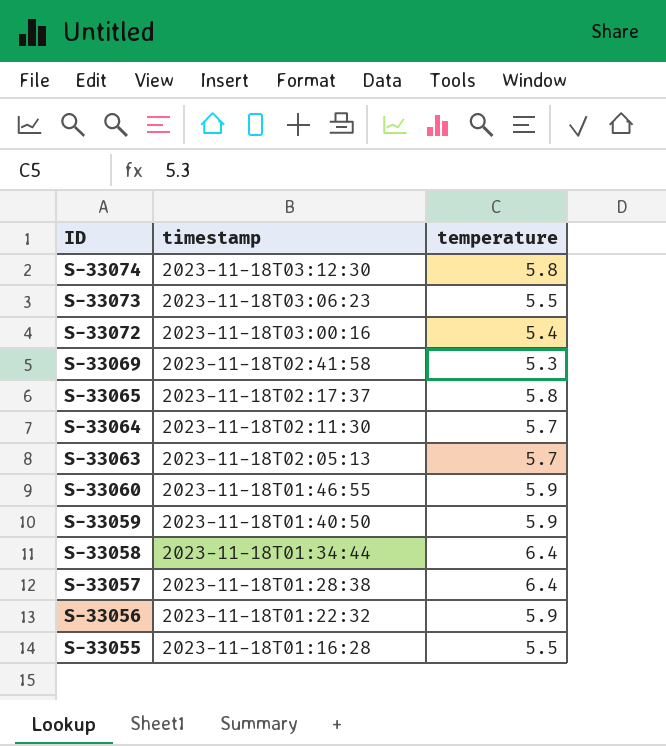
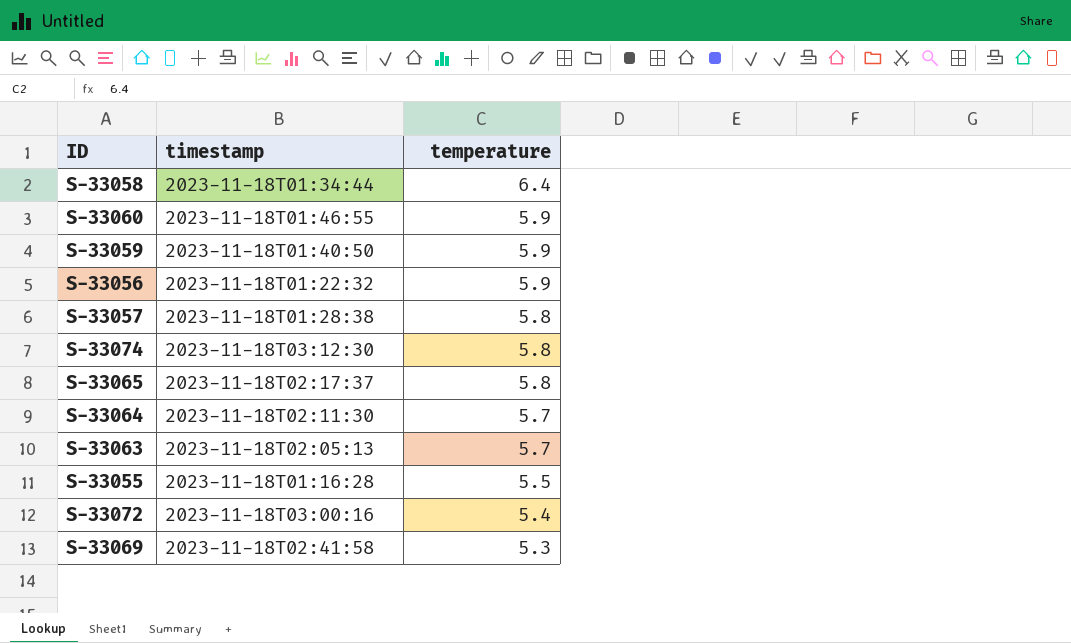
row order: ID descending -> temperature descending
row S-33073: 2023-11-18T03:06:23 | 5.5 -> none
S-33057 | temperature: 6.4 -> 5.8

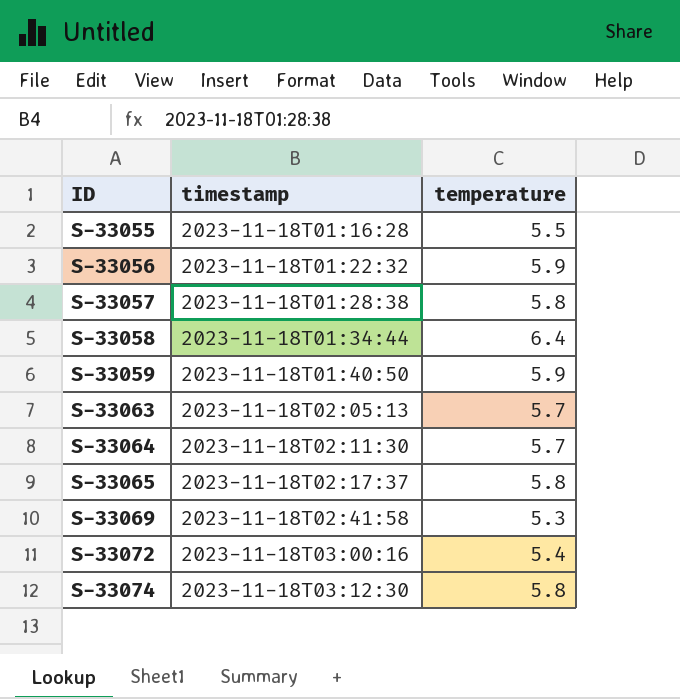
row order: temperature descending -> ID ascending
row S-33060: 2023-11-18T01:46:55 | 5.9 -> none

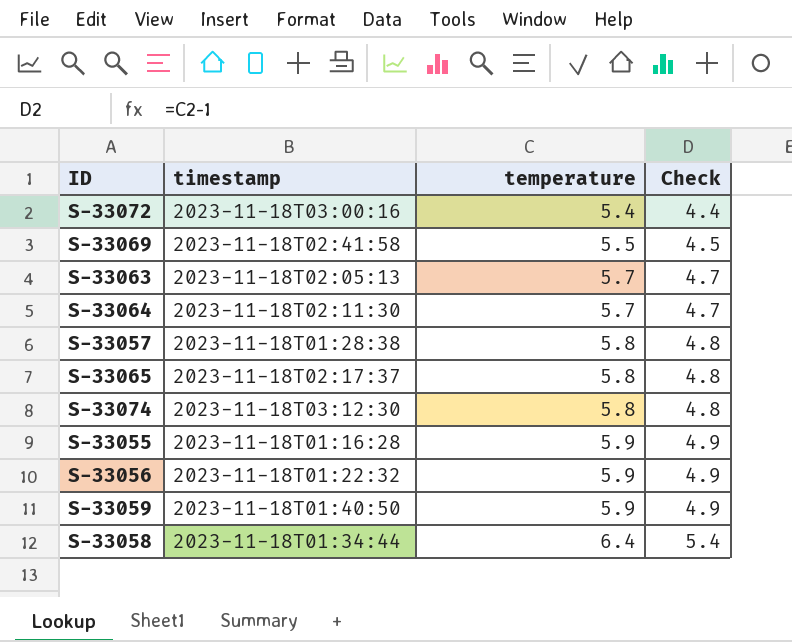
row order: ID ascending -> temperature ascending
column Check | formula: none -> [temperature] - 1
S-33069 | temperature: 5.3 -> 5.5
S-33055 | temperature: 5.5 -> 5.9

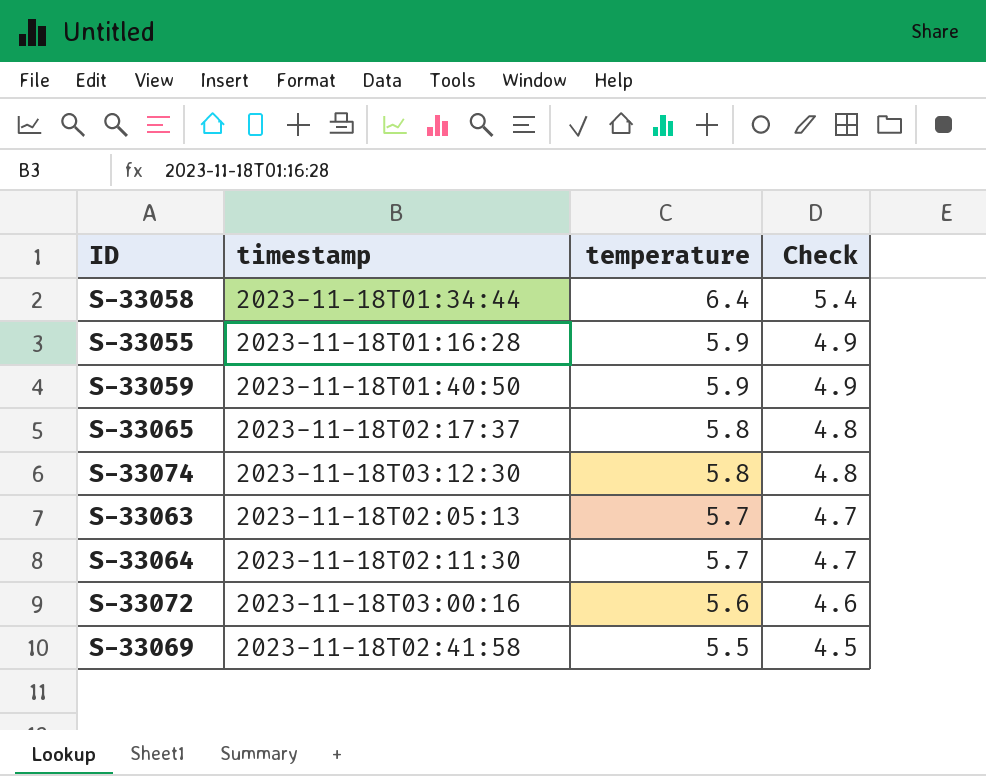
row order: temperature ascending -> temperature descending
row S-33057: 2023-11-18T01:28:38 | 5.8 | 4.8 -> none
row S-33056: 2023-11-18T01:22:32 | 5.9 | 4.9 -> none
S-33072 | temperature: 5.4 -> 5.6
S-33072 | Check: 4.4 -> 4.6

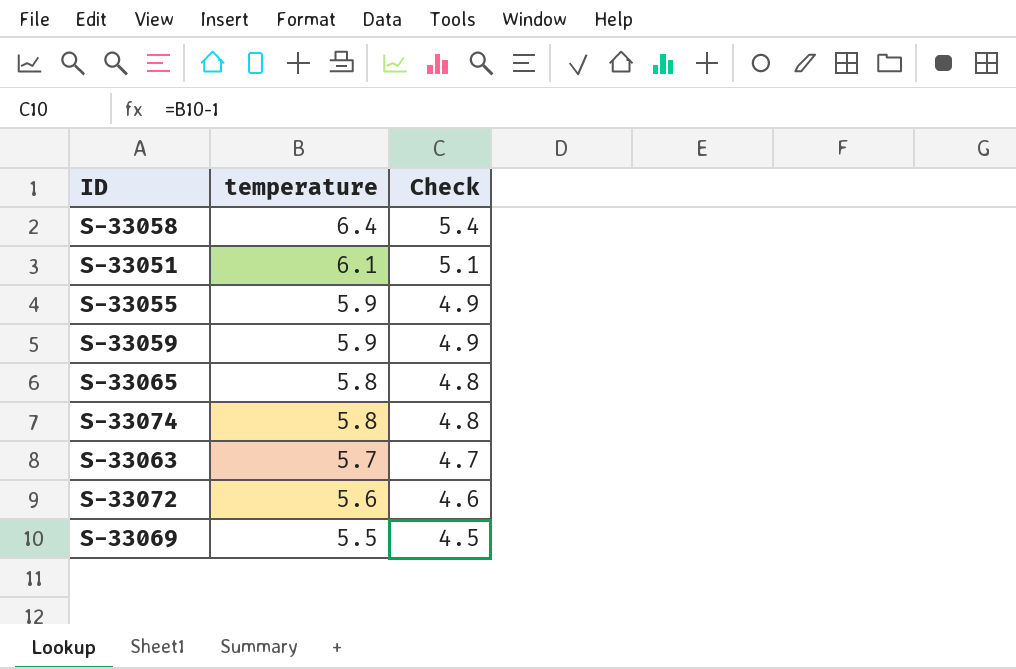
column timestamp | position: 2 -> none
row S-33064: 2023-11-18T02:11:30 | 5.7 | 4.7 -> none
row S-33051: none -> 6.1 | 5.1

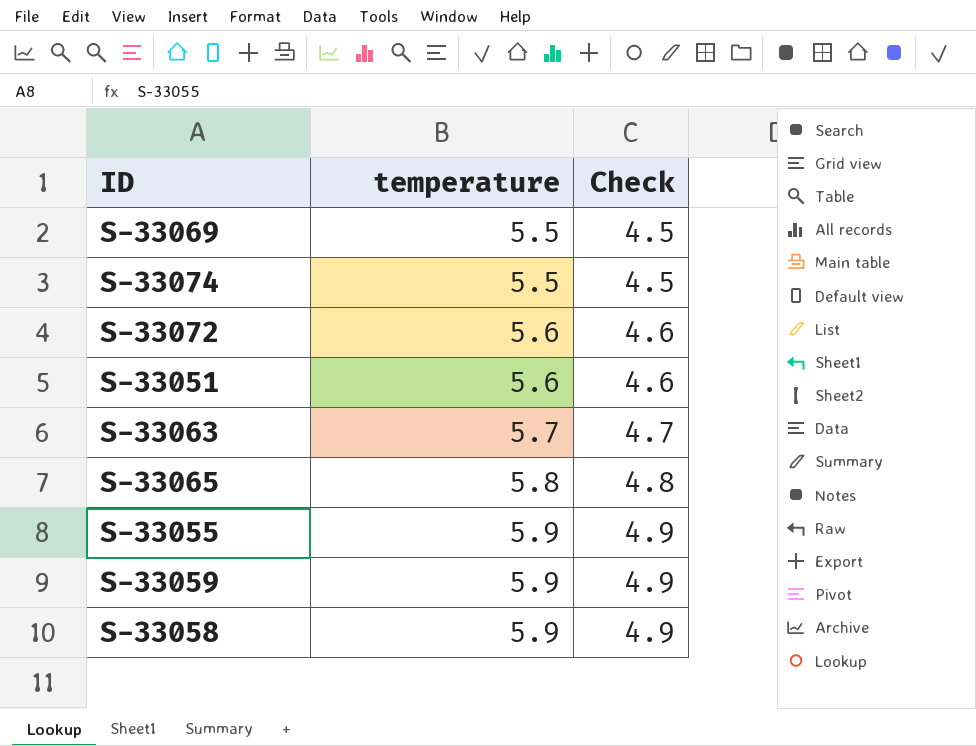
row order: temperature descending -> temperature ascending
S-33074 | temperature: 5.8 -> 5.5
S-33074 | Check: 4.8 -> 4.5
S-33051 | temperature: 6.1 -> 5.6
S-33051 | Check: 5.1 -> 4.6
S-33058 | temperature: 6.4 -> 5.9
S-33058 | Check: 5.4 -> 4.9

